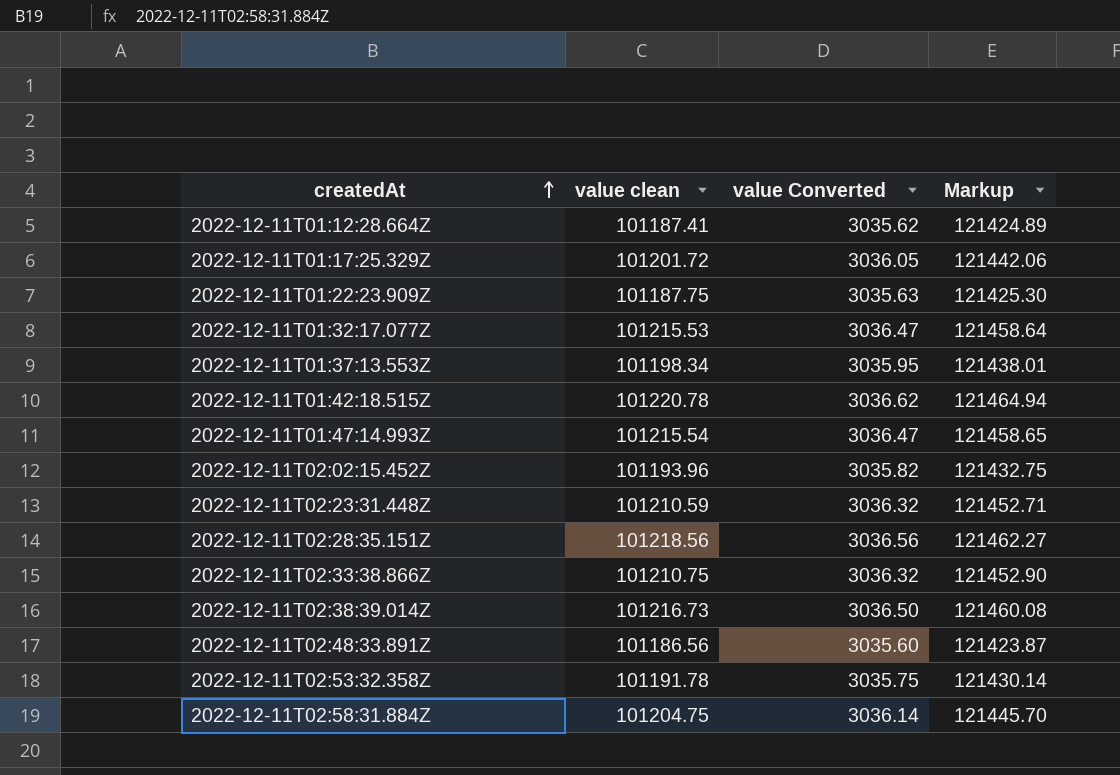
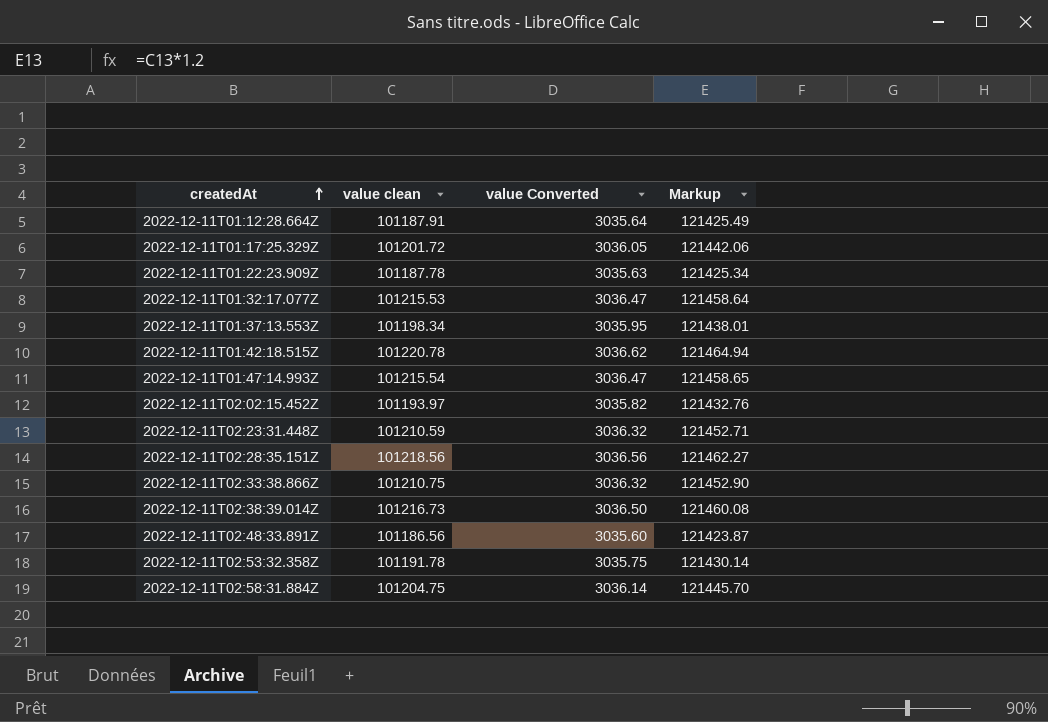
2022-12-11T01:12:28.664Z | value clean: 101187.41 -> 101187.91
2022-12-11T01:12:28.664Z | value Converted: 3035.62 -> 3035.64
2022-12-11T01:12:28.664Z | Markup: 121424.89 -> 121425.49
2022-12-11T01:22:23.909Z | value clean: 101187.75 -> 101187.78
2022-12-11T01:22:23.909Z | Markup: 121425.30 -> 121425.34
2022-12-11T02:02:15.452Z | value clean: 101193.96 -> 101193.97
2022-12-11T02:02:15.452Z | Markup: 121432.75 -> 121432.76

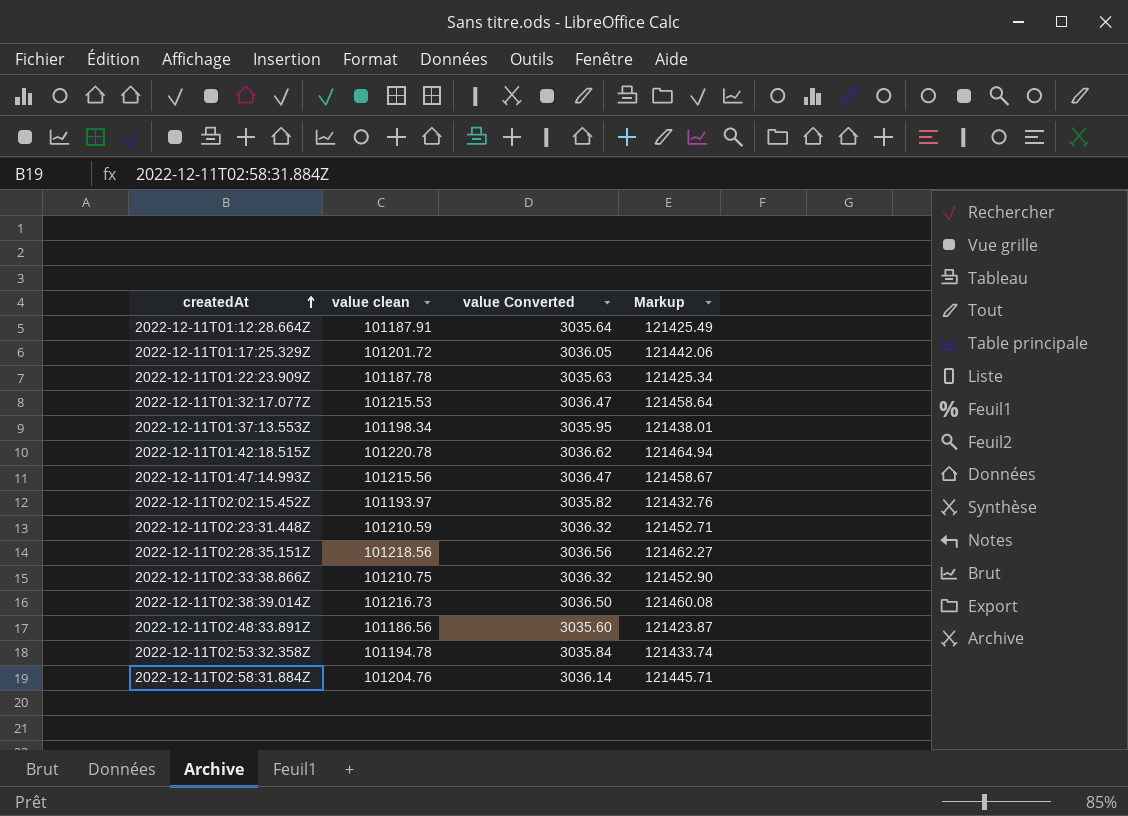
2022-12-11T01:47:14.993Z | value clean: 101215.54 -> 101215.56
2022-12-11T01:47:14.993Z | Markup: 121458.65 -> 121458.67
2022-12-11T02:53:32.358Z | value clean: 101191.78 -> 101194.78
2022-12-11T02:53:32.358Z | value Converted: 3035.75 -> 3035.84
2022-12-11T02:53:32.358Z | Markup: 121430.14 -> 121433.74
2022-12-11T02:58:31.884Z | value clean: 101204.75 -> 101204.76
2022-12-11T02:58:31.884Z | Markup: 121445.70 -> 121445.71

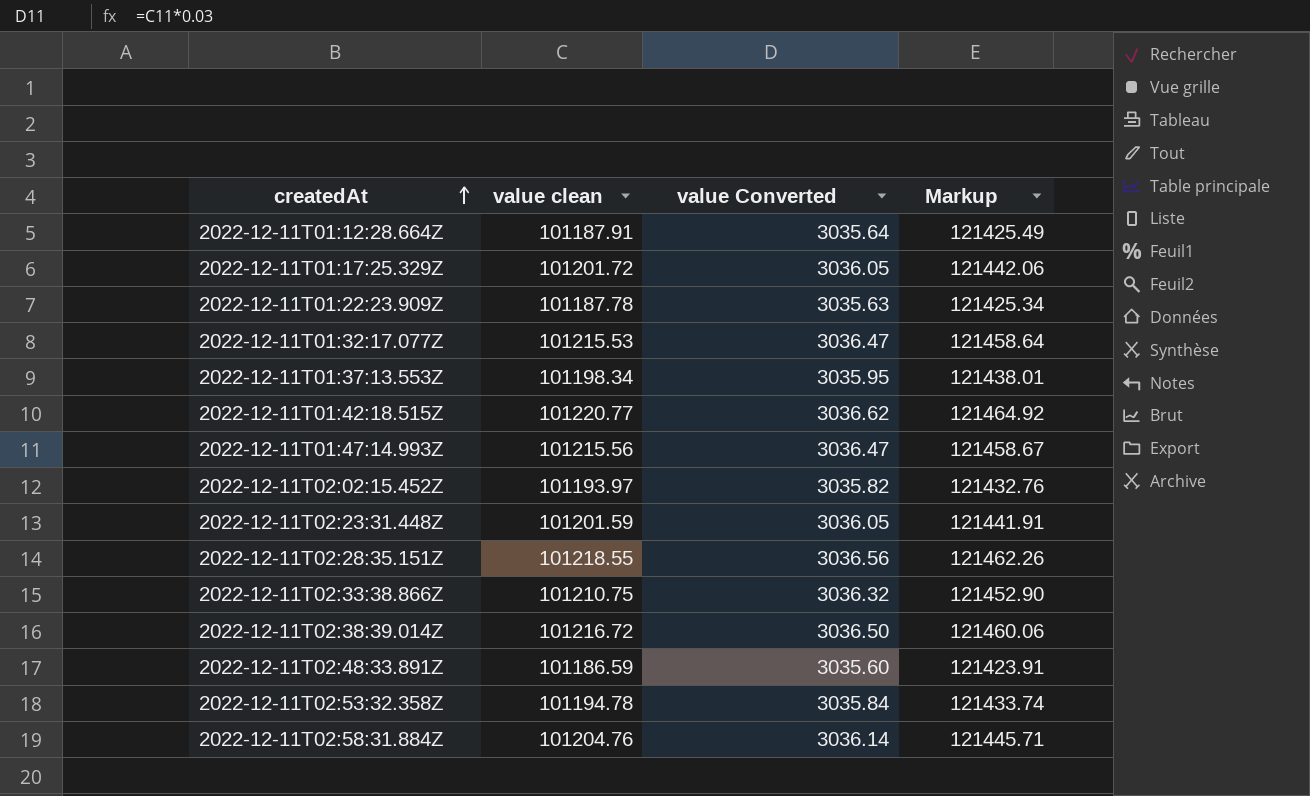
2022-12-11T01:42:18.515Z | value clean: 101220.78 -> 101220.77
2022-12-11T01:42:18.515Z | Markup: 121464.94 -> 121464.92
2022-12-11T02:23:31.448Z | value clean: 101210.59 -> 101201.59
2022-12-11T02:23:31.448Z | value Converted: 3036.32 -> 3036.05
2022-12-11T02:23:31.448Z | Markup: 121452.71 -> 121441.91
2022-12-11T02:28:35.151Z | value clean: 101218.56 -> 101218.55
2022-12-11T02:28:35.151Z | Markup: 121462.27 -> 121462.26
2022-12-11T02:38:39.014Z | value clean: 101216.73 -> 101216.72
2022-12-11T02:38:39.014Z | Markup: 121460.08 -> 121460.06
2022-12-11T02:48:33.891Z | value clean: 101186.56 -> 101186.59
2022-12-11T02:48:33.891Z | Markup: 121423.87 -> 121423.91

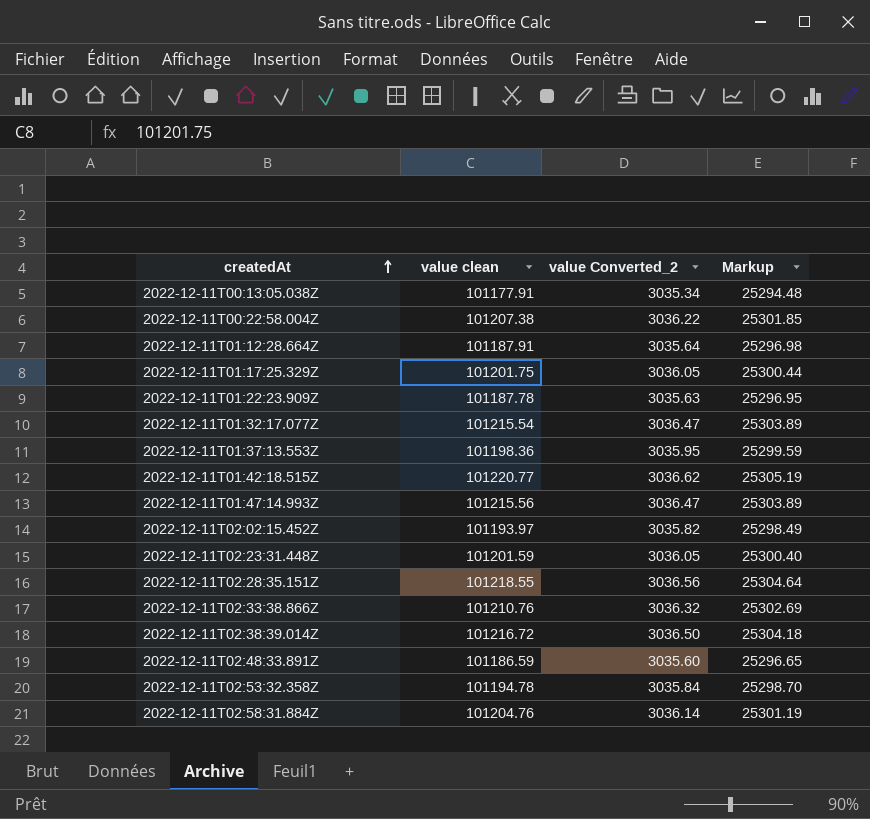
column name: value Converted -> value Converted_2
column Markup | formula: [value clean] * 1.2 -> [value clean] * 0.25
row 2022-12-11T00:13:05.038Z: none -> 101177.91 | 3035.34 | 25294.48
row 2022-12-11T00:22:58.004Z: none -> 101207.38 | 3036.22 | 25301.85
2022-12-11T01:17:25.329Z | value clean: 101201.72 -> 101201.75
2022-12-11T01:32:17.077Z | value clean: 101215.53 -> 101215.54
2022-12-11T01:37:13.553Z | value clean: 101198.34 -> 101198.36
2022-12-11T02:33:38.866Z | value clean: 101210.75 -> 101210.76

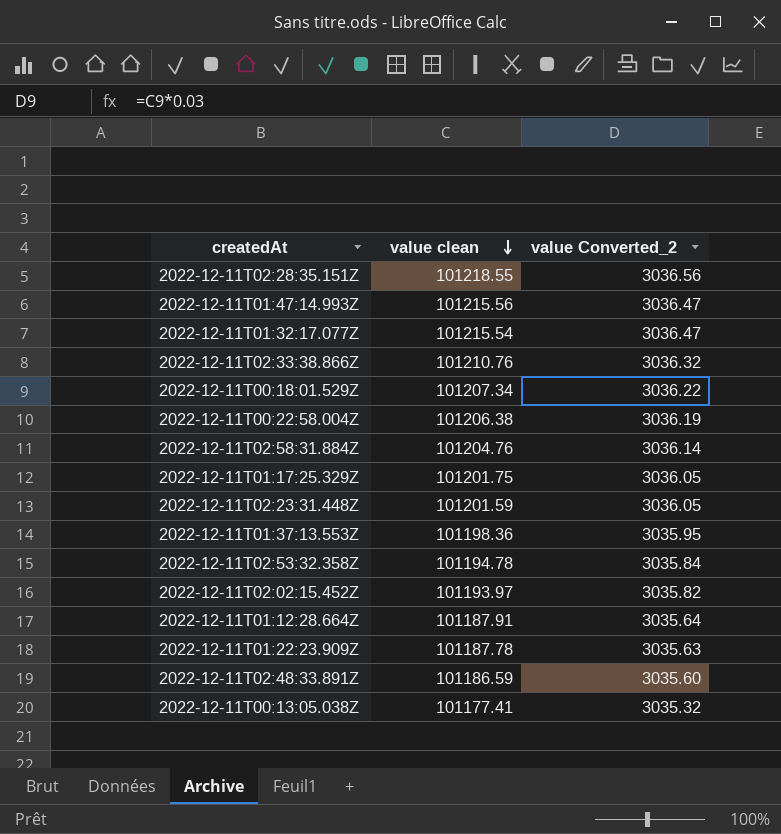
row order: createdAt ascending -> value clean descending
column Markup | formula: [value clean] * 0.25 -> none
row 2022-12-11T01:42:18.515Z: 101220.77 | 3036.62 | 25305.19 -> none
row 2022-12-11T02:38:39.014Z: 101216.72 | 3036.50 | 25304.18 -> none
row 2022-12-11T00:18:01.529Z: none -> 101207.34 | 3036.22
2022-12-11T00:22:58.004Z | value clean: 101207.38 -> 101206.38
2022-12-11T00:22:58.004Z | value Converted_2: 3036.22 -> 3036.19
2022-12-11T00:13:05.038Z | value clean: 101177.91 -> 101177.41
2022-12-11T00:13:05.038Z | value Converted_2: 3035.34 -> 3035.32

